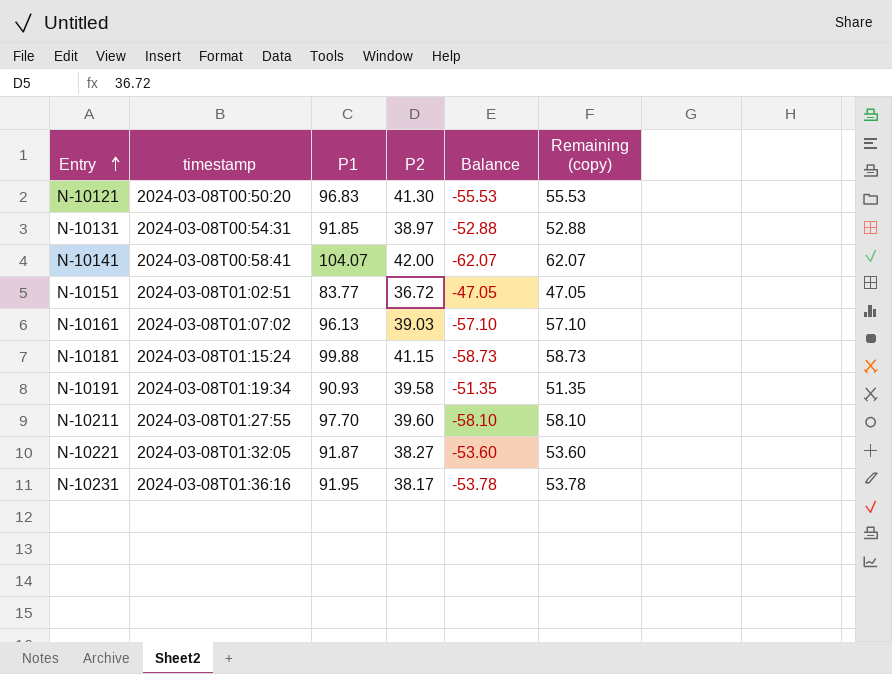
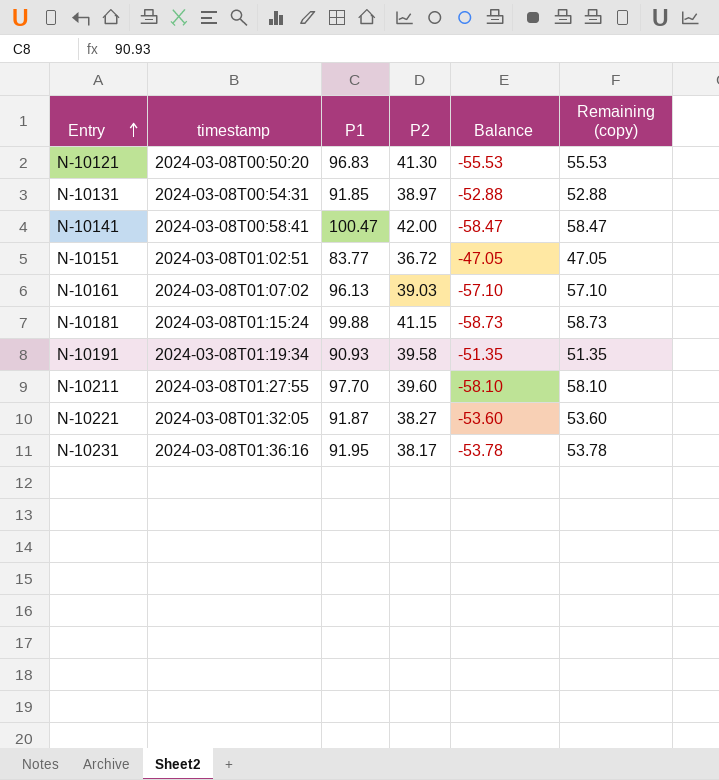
N-10141 | P1: 104.07 -> 100.47
N-10141 | Balance: -62.07 -> -58.47
N-10141 | Remaining (copy): 62.07 -> 58.47

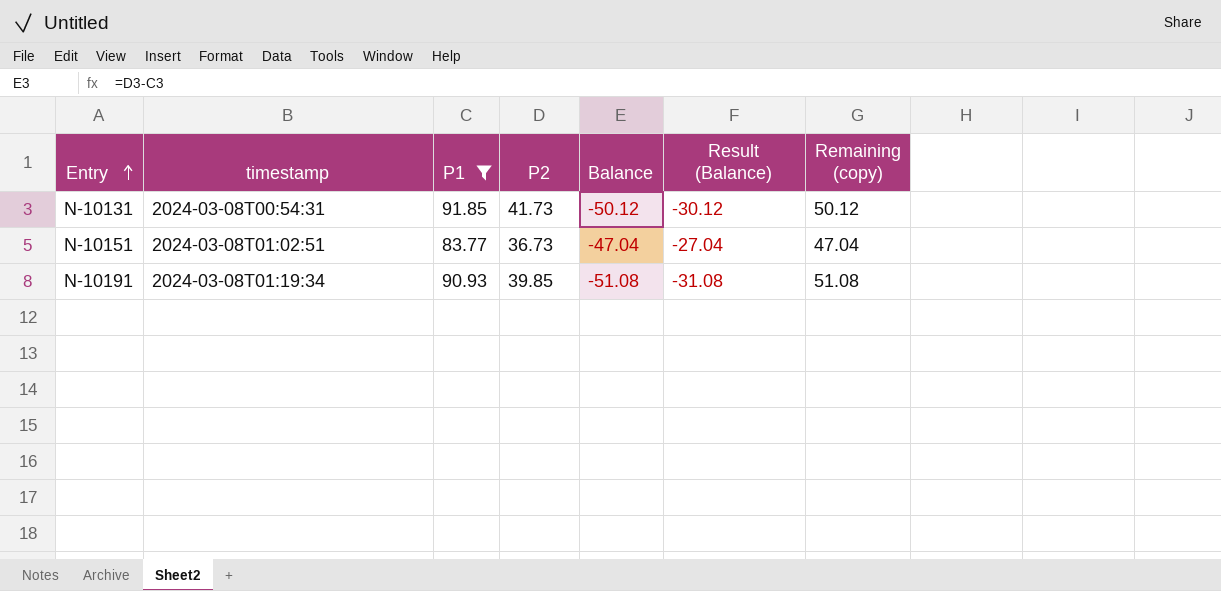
filter: none -> P1 <= 91.85
column Result (Balance) | formula: none -> [Balance] + 20
N-10131 | P2: 38.97 -> 41.73
N-10131 | Balance: -52.88 -> -50.12
N-10131 | Remaining (copy): 52.88 -> 50.12
N-10151 | P2: 36.72 -> 36.73
N-10151 | Balance: -47.05 -> -47.04
N-10151 | Remaining (copy): 47.05 -> 47.04
N-10191 | P2: 39.58 -> 39.85
N-10191 | Balance: -51.35 -> -51.08
N-10191 | Remaining (copy): 51.35 -> 51.08

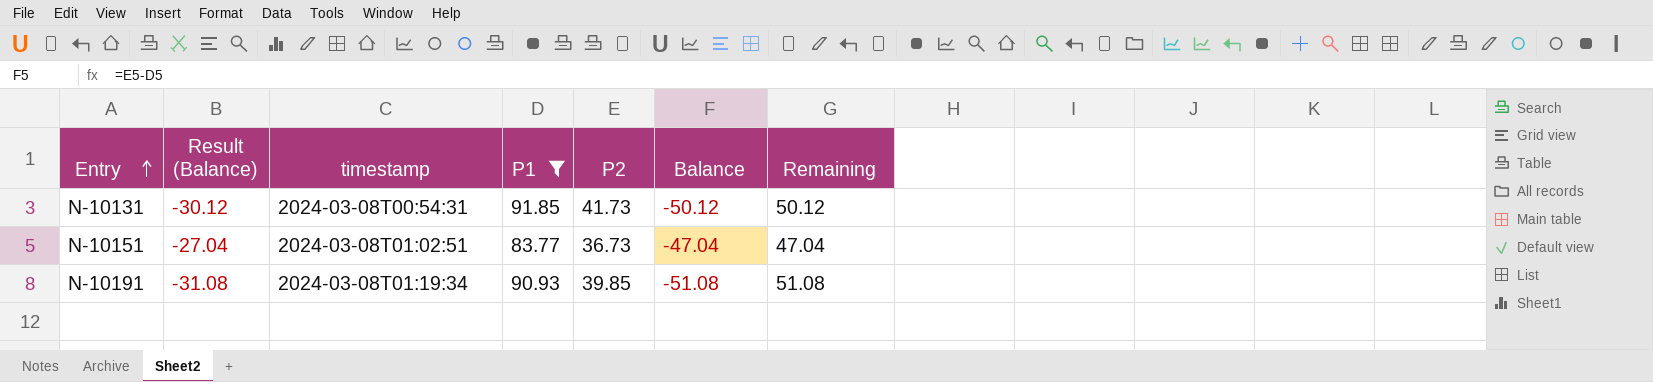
column Result (Balance) | position: 6 -> 2
column name: Remaining (copy) -> Remaining

